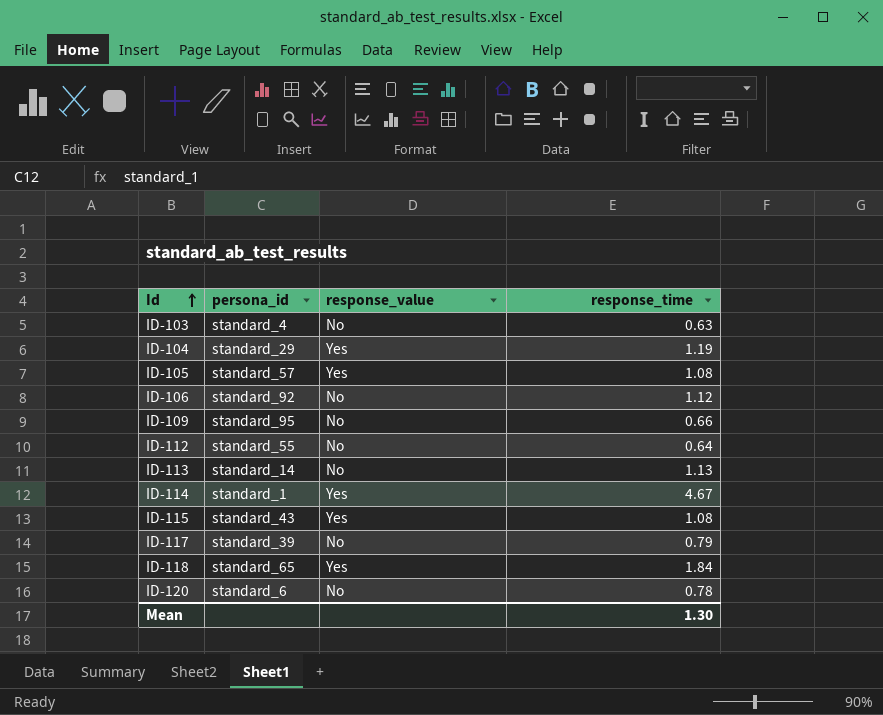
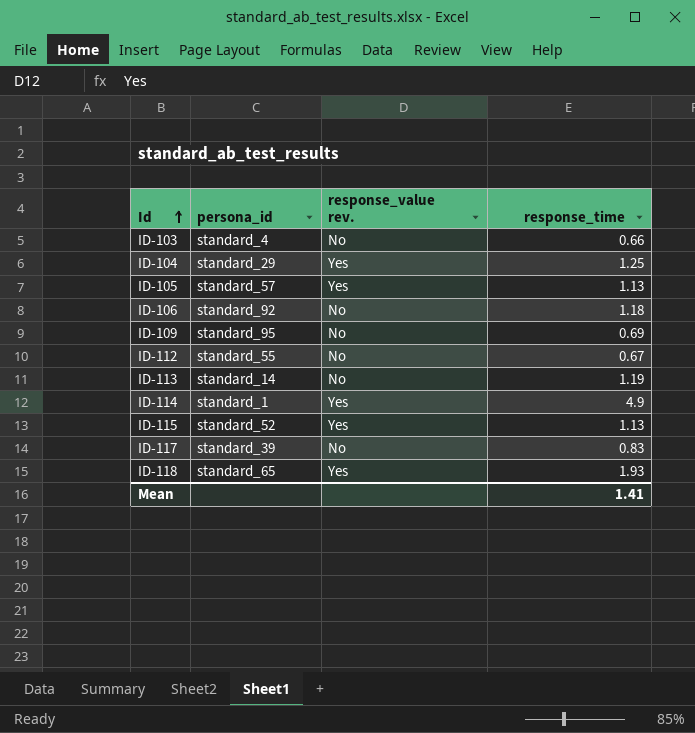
column name: response_value -> response_value rev.
row ID-120: standard_6 | No | 0.78 -> none
ID-103 | response_time: 0.63 -> 0.66
ID-104 | response_time: 1.19 -> 1.25
ID-105 | response_time: 1.08 -> 1.13
ID-106 | response_time: 1.12 -> 1.18
ID-109 | response_time: 0.66 -> 0.69
ID-112 | response_time: 0.64 -> 0.67
ID-113 | response_time: 1.13 -> 1.19
ID-114 | response_time: 4.67 -> 4.9
ID-115 | persona_id: standard_43 -> standard_52
ID-115 | response_time: 1.08 -> 1.13
ID-117 | response_time: 0.79 -> 0.83
ID-118 | response_time: 1.84 -> 1.93
Mean | response_time: 1.30 -> 1.41

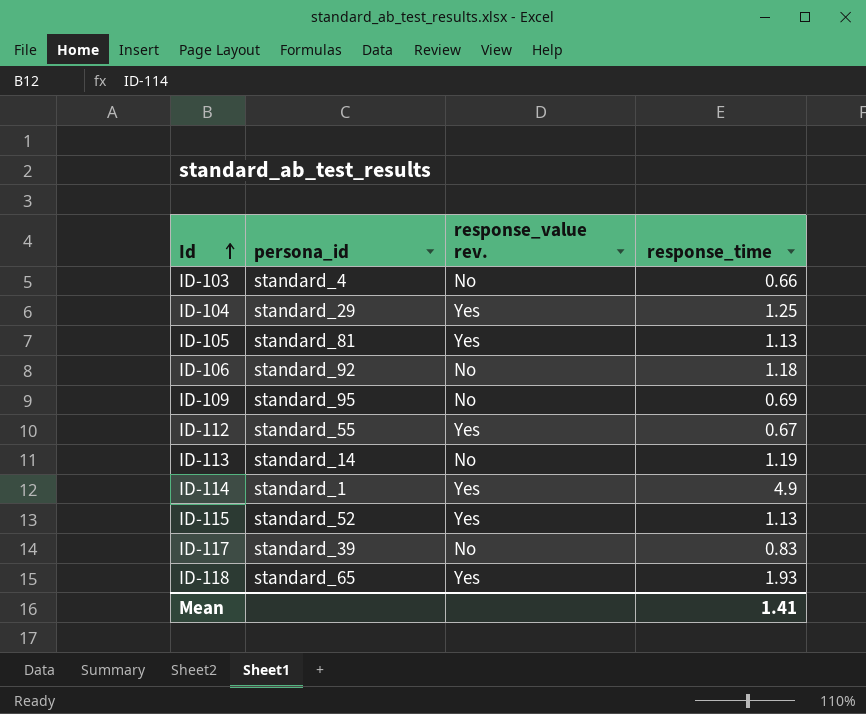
ID-105 | persona_id: standard_57 -> standard_81
ID-112 | response_value rev.: No -> Yes

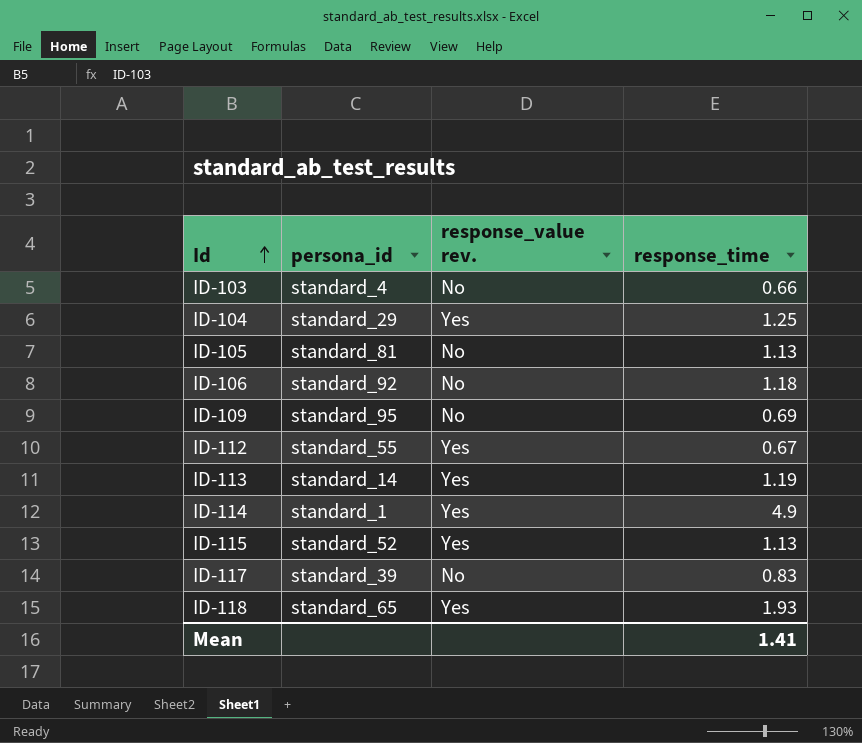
ID-105 | response_value rev.: Yes -> No
ID-113 | response_value rev.: No -> Yes

